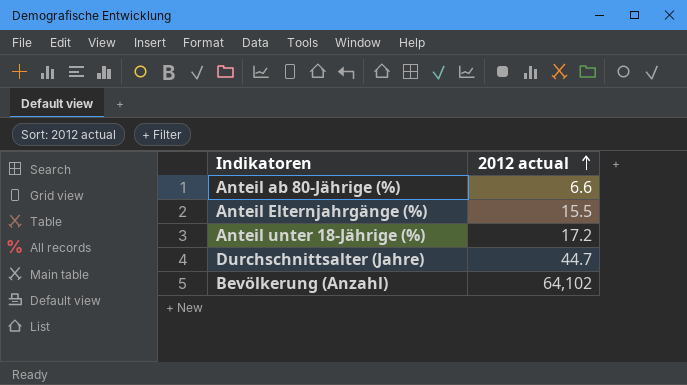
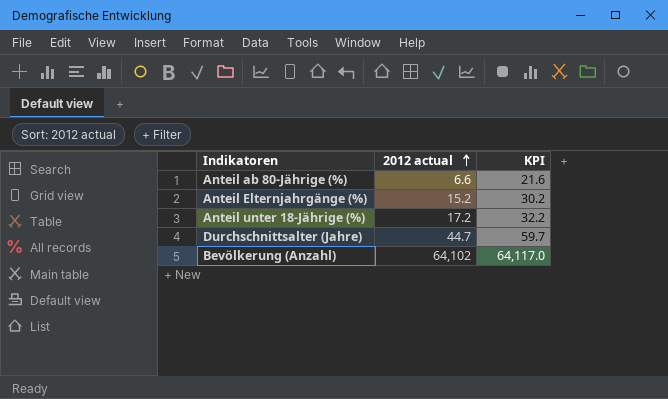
column KPI | formula: none -> [2012 actual] + 15
Anteil Elternjahrgänge (%) | 2012 actual: 15.5 -> 15.2

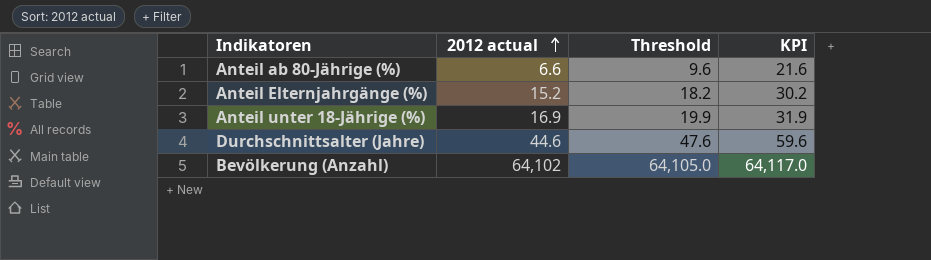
column Threshold | formula: none -> [2012 actual] + 3
Anteil unter 18-Jährige (%) | 2012 actual: 17.2 -> 16.9
Anteil unter 18-Jährige (%) | KPI: 32.2 -> 31.9
Durchschnittsalter (Jahre) | 2012 actual: 44.7 -> 44.6
Durchschnittsalter (Jahre) | KPI: 59.7 -> 59.6

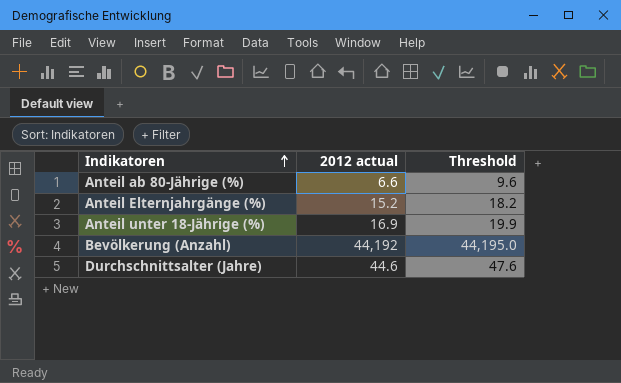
row order: 2012 actual ascending -> Indikatoren ascending
column KPI | formula: [2012 actual] + 15 -> none
Bevölkerung (Anzahl) | 2012 actual: 64,102 -> 44,192
Bevölkerung (Anzahl) | Threshold: 64,105.0 -> 44,195.0

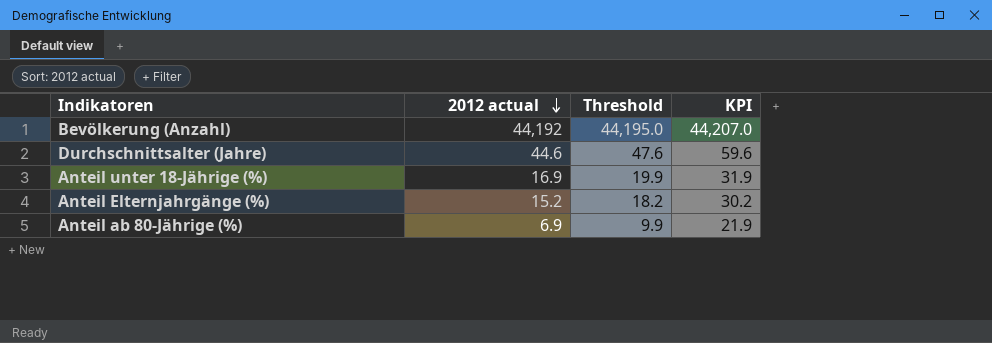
row order: Indikatoren ascending -> 2012 actual descending
column KPI | formula: none -> [2012 actual] + 15
Anteil ab 80-Jährige (%) | 2012 actual: 6.6 -> 6.9
Anteil ab 80-Jährige (%) | Threshold: 9.6 -> 9.9

